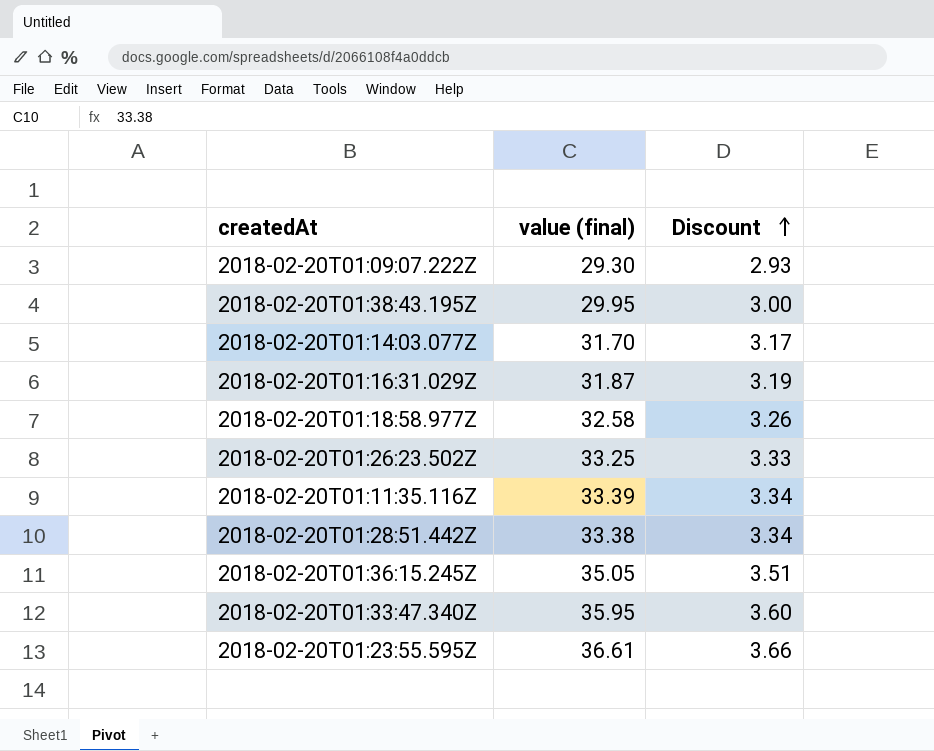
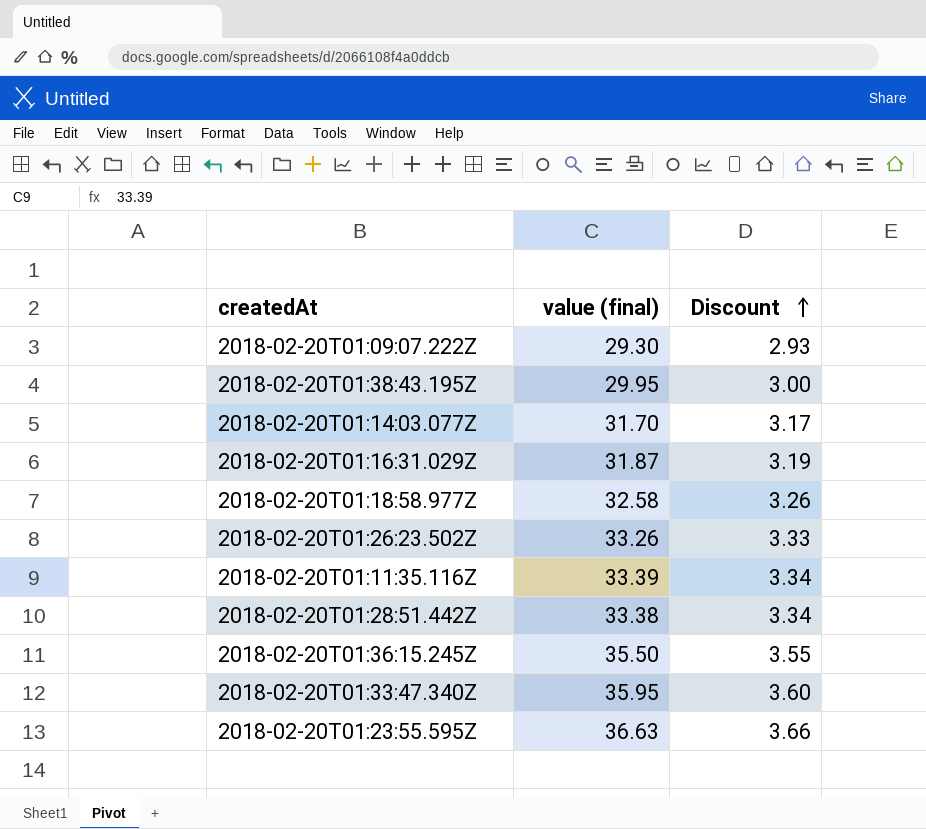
2018-02-20T01:26:23.502Z | value (final): 33.25 -> 33.26
2018-02-20T01:36:15.245Z | value (final): 35.05 -> 35.50
2018-02-20T01:36:15.245Z | Discount: 3.51 -> 3.55
2018-02-20T01:23:55.595Z | value (final): 36.61 -> 36.63

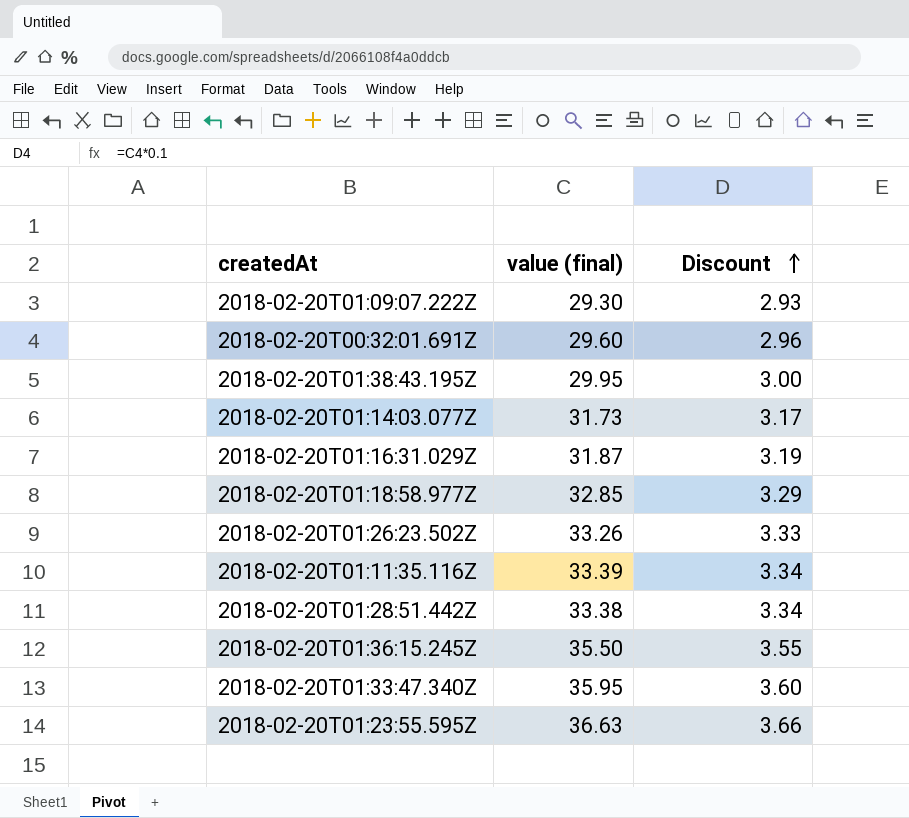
row 2018-02-20T00:32:01.691Z: none -> 29.60 | 2.96
2018-02-20T01:14:03.077Z | value (final): 31.70 -> 31.73
2018-02-20T01:18:58.977Z | value (final): 32.58 -> 32.85
2018-02-20T01:18:58.977Z | Discount: 3.26 -> 3.29

